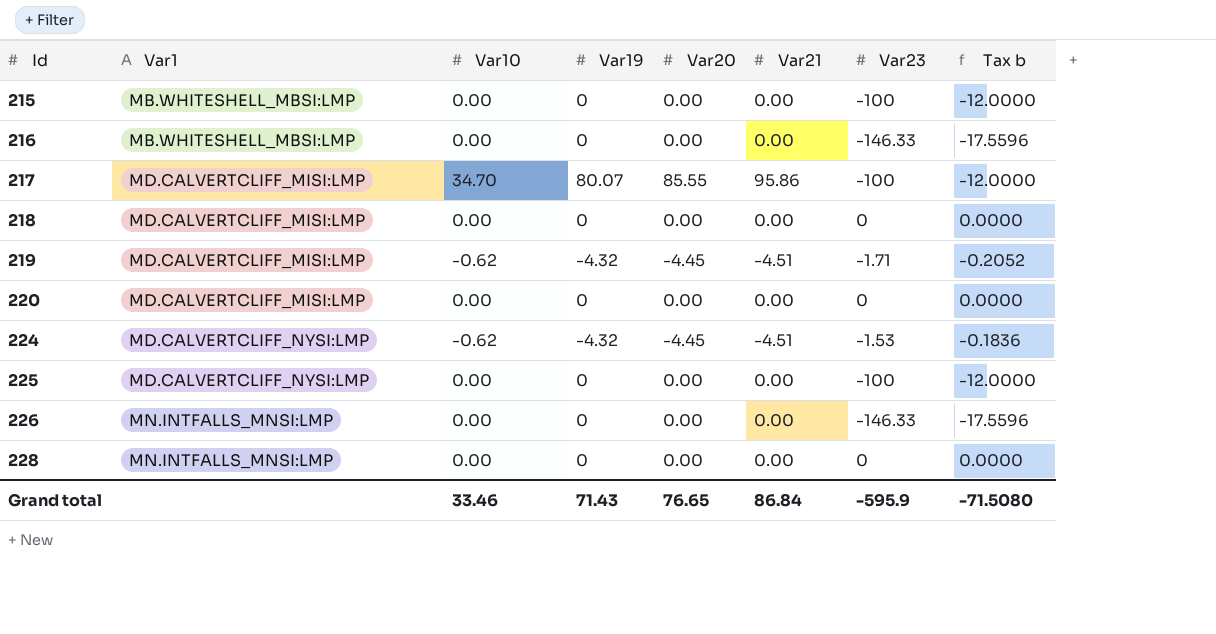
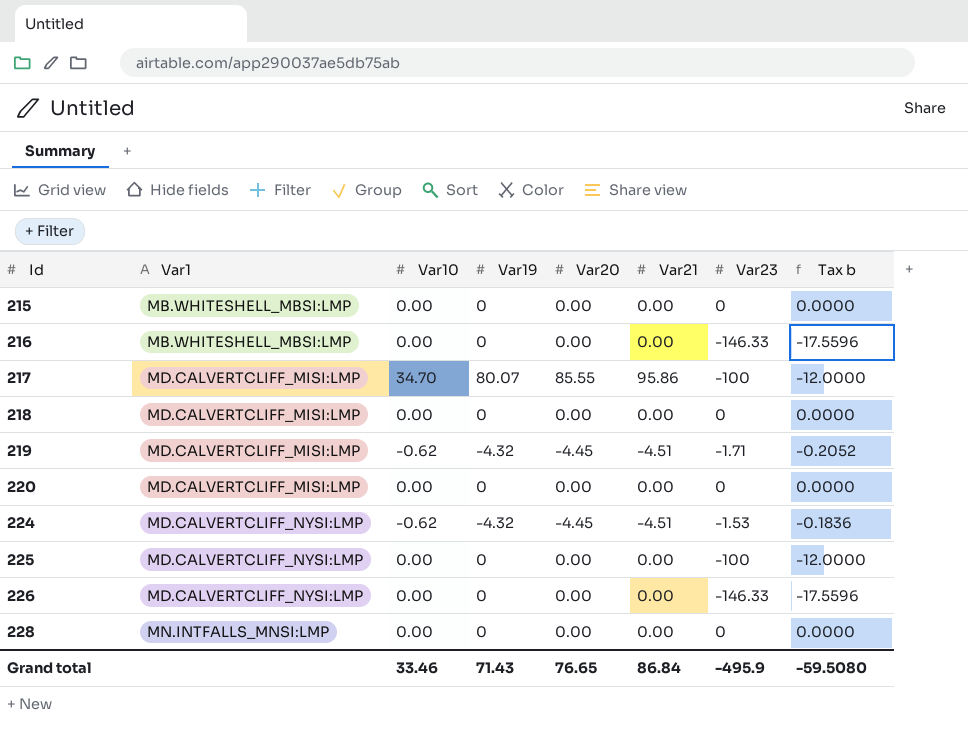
215 | Var23: -100 -> 0
215 | Tax b: -12.0000 -> 0.0000
226 | Var1: MN.INTFALLS_MNSI:LMP -> MD.CALVERTCLIFF_NYSI:LMP
Grand total | Var23: -595.9 -> -495.9
Grand total | Tax b: -71.5080 -> -59.5080

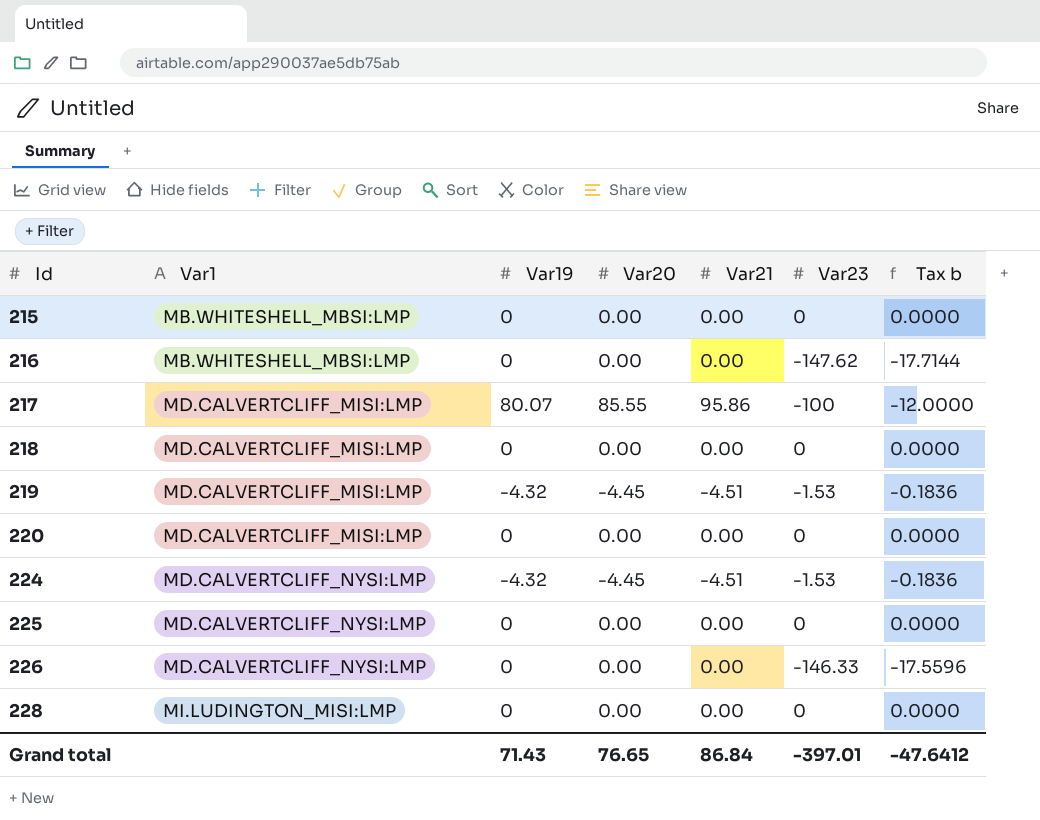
column Var10 | position: 3 -> none
216 | Var23: -146.33 -> -147.62
216 | Tax b: -17.5596 -> -17.7144
219 | Var23: -1.71 -> -1.53
219 | Tax b: -0.2052 -> -0.1836
225 | Var23: -100 -> 0
225 | Tax b: -12.0000 -> 0.0000
228 | Var1: MN.INTFALLS_MNSI:LMP -> MI.LUDINGTON_MISI:LMP
Grand total | Var23: -495.9 -> -397.01
Grand total | Tax b: -59.5080 -> -47.6412

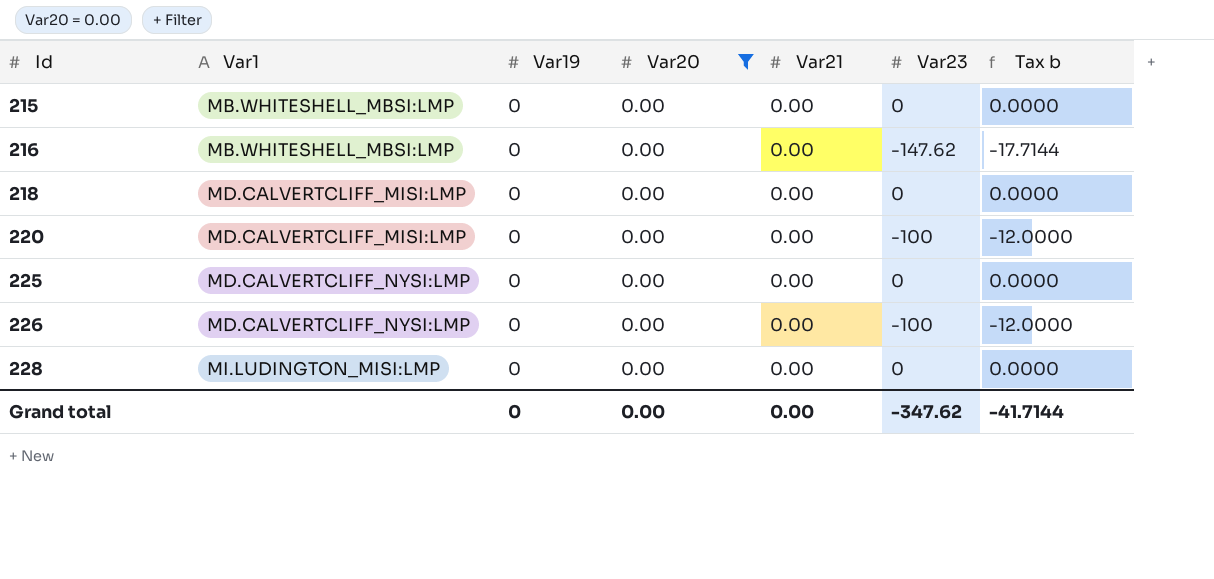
filter: none -> Var20 = 0.00
220 | Var23: 0 -> -100
220 | Tax b: 0.0000 -> -12.0000
226 | Var23: -146.33 -> -100
226 | Tax b: -17.5596 -> -12.0000
Grand total | Var19: 71.43 -> 0
Grand total | Var20: 76.65 -> 0.00
Grand total | Var21: 86.84 -> 0.00
Grand total | Var23: -397.01 -> -347.62
Grand total | Tax b: -47.6412 -> -41.7144

